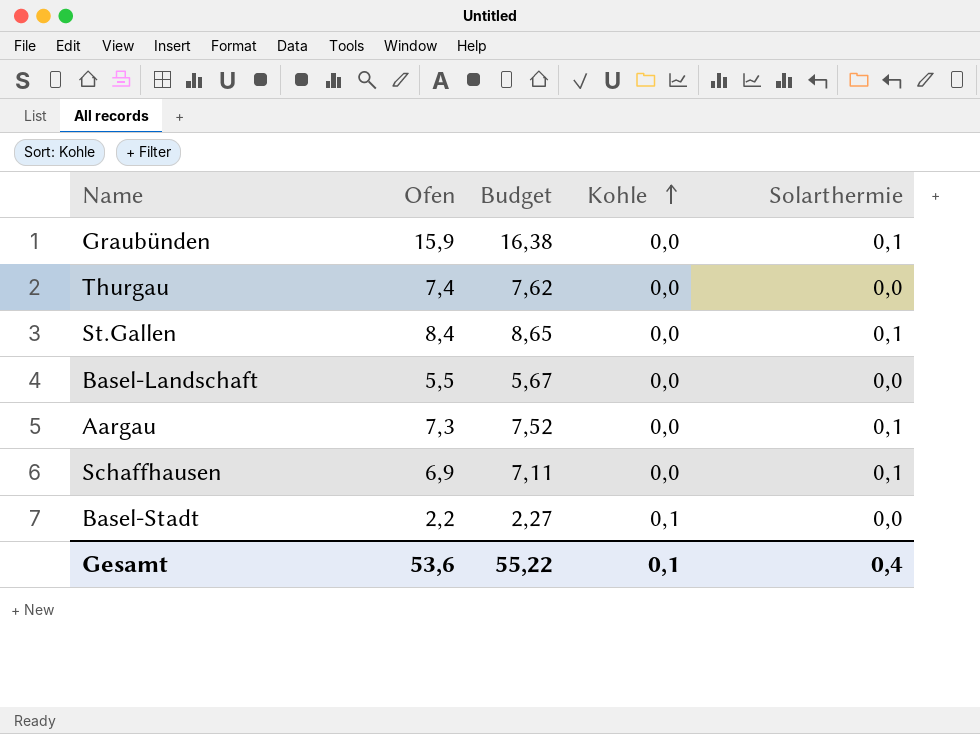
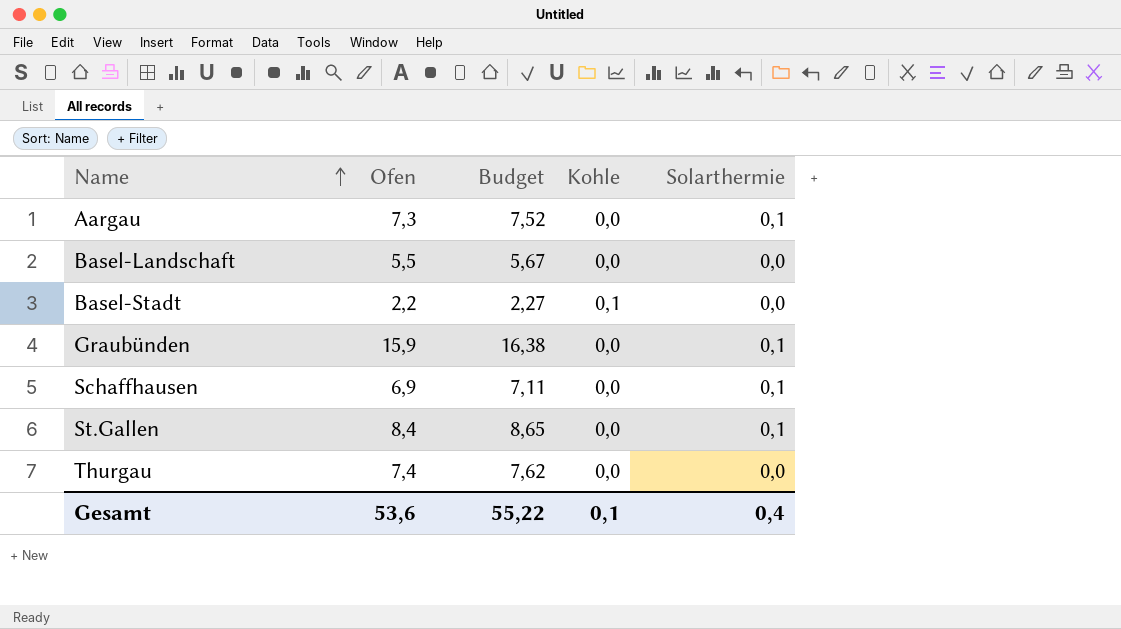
row order: Kohle ascending -> Name ascending

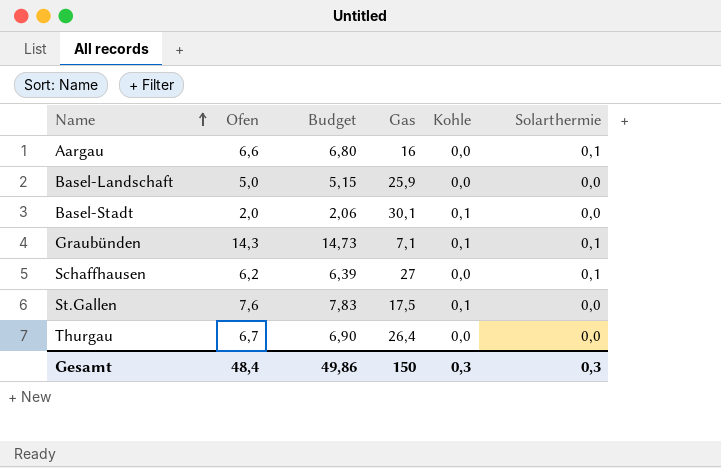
column Gas | position: none -> 4
Aargau | Ofen: 7,3 -> 6,6
Aargau | Budget: 7,52 -> 6,80
Basel-Landschaft | Ofen: 5,5 -> 5,0
Basel-Landschaft | Budget: 5,67 -> 5,15
Basel-Stadt | Ofen: 2,2 -> 2,0
Basel-Stadt | Budget: 2,27 -> 2,06
Graubünden | Ofen: 15,9 -> 14,3
Graubünden | Budget: 16,38 -> 14,73
Graubünden | Kohle: 0,0 -> 0,1
Schaffhausen | Ofen: 6,9 -> 6,2
Schaffhausen | Budget: 7,11 -> 6,39
St.Gallen | Ofen: 8,4 -> 7,6
St.Gallen | Budget: 8,65 -> 7,83
St.Gallen | Kohle: 0,0 -> 0,1
St.Gallen | Solarthermie: 0,1 -> 0,0
Thurgau | Ofen: 7,4 -> 6,7
Thurgau | Budget: 7,62 -> 6,90
Gesamt | Ofen: 53,6 -> 48,4
Gesamt | Budget: 55,22 -> 49,86
Gesamt | Kohle: 0,1 -> 0,3
Gesamt | Solarthermie: 0,4 -> 0,3

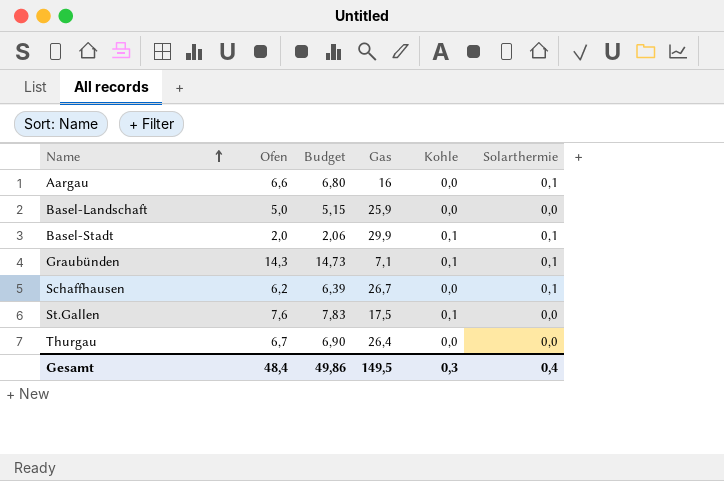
Basel-Stadt | Gas: 30,1 -> 29,9
Basel-Stadt | Solarthermie: 0,0 -> 0,1
Schaffhausen | Gas: 27 -> 26,7
Gesamt | Gas: 150 -> 149,5
Gesamt | Solarthermie: 0,3 -> 0,4

